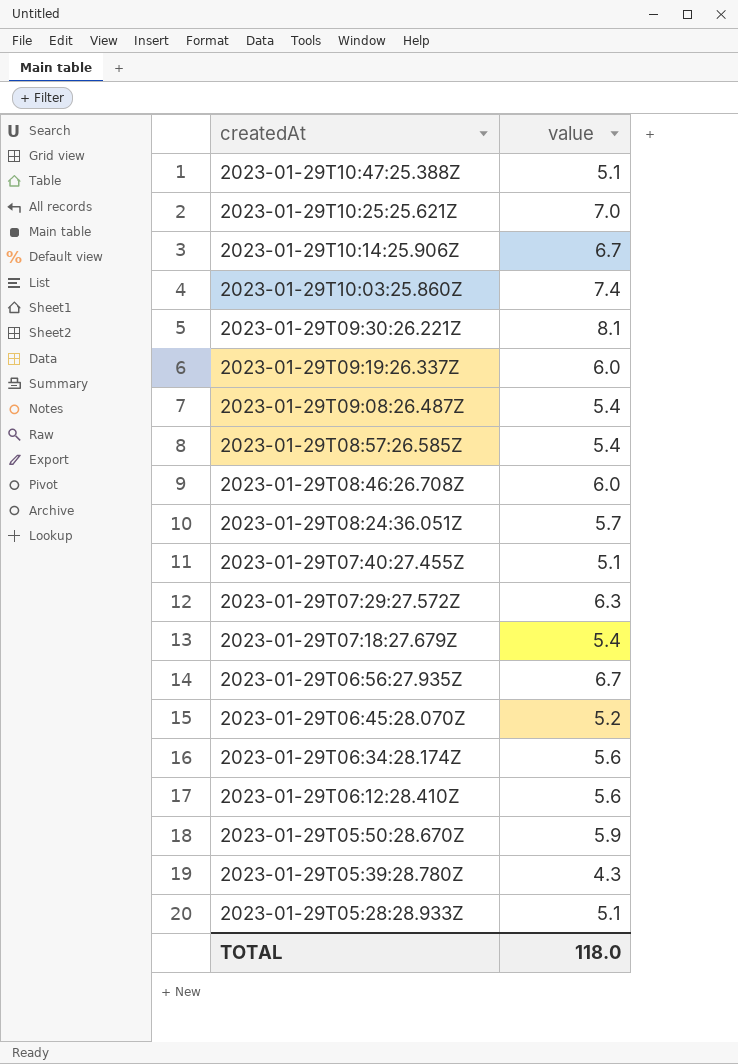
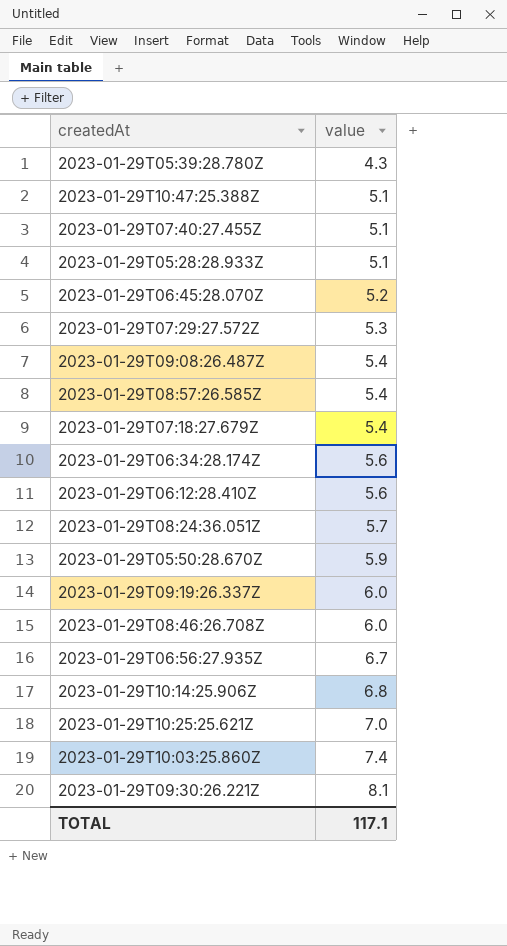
row order: createdAt descending -> value ascending
2023-01-29T07:29:27.572Z | value: 6.3 -> 5.3
2023-01-29T10:14:25.906Z | value: 6.7 -> 6.8
TOTAL | value: 118.0 -> 117.1

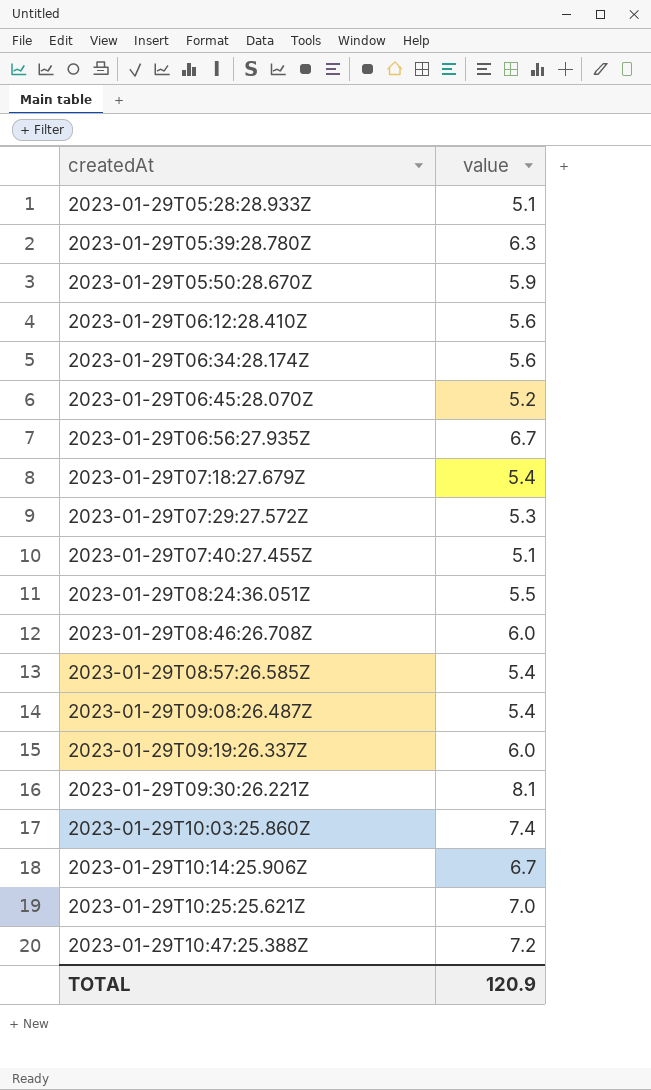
row order: value ascending -> createdAt ascending
2023-01-29T05:39:28.780Z | value: 4.3 -> 6.3
2023-01-29T08:24:36.051Z | value: 5.7 -> 5.5
2023-01-29T10:14:25.906Z | value: 6.8 -> 6.7
2023-01-29T10:47:25.388Z | value: 5.1 -> 7.2
TOTAL | value: 117.1 -> 120.9

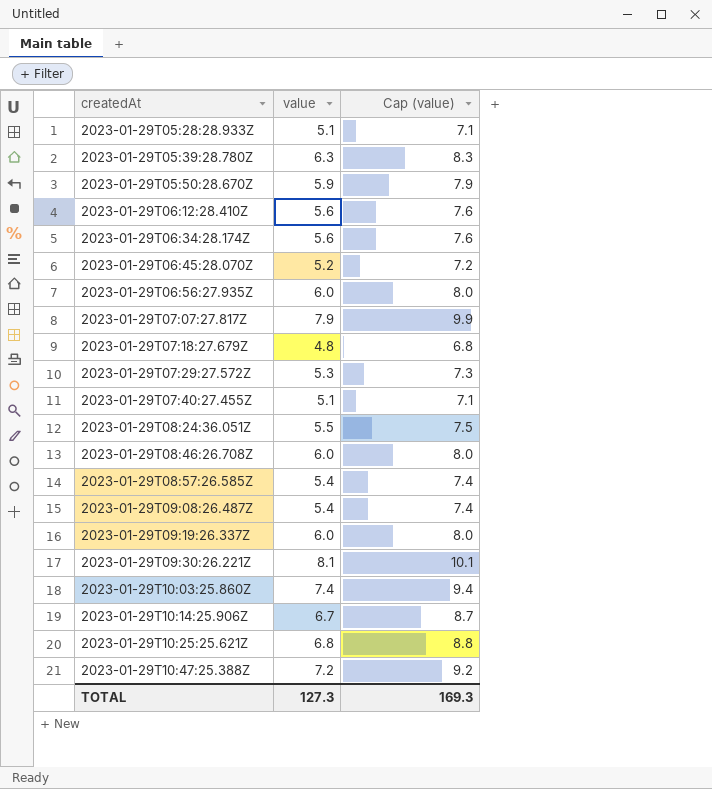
column Cap (value) | formula: none -> [value] + 2
2023-01-29T06:56:27.935Z | value: 6.7 -> 6.0
row 2023-01-29T07:07:27.817Z: none -> 7.9 | 9.9
2023-01-29T07:18:27.679Z | value: 5.4 -> 4.8
2023-01-29T10:25:25.621Z | value: 7.0 -> 6.8
TOTAL | value: 120.9 -> 127.3

